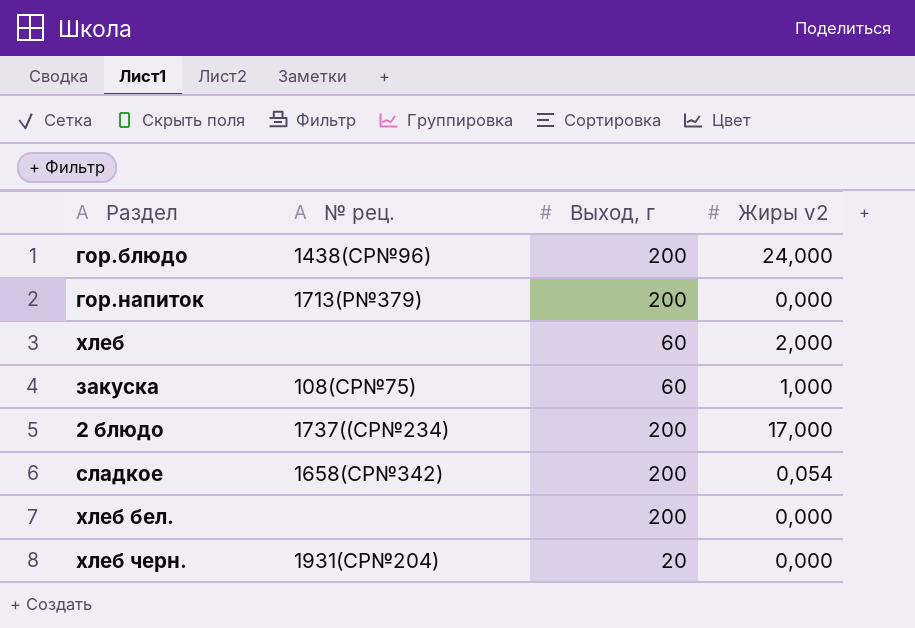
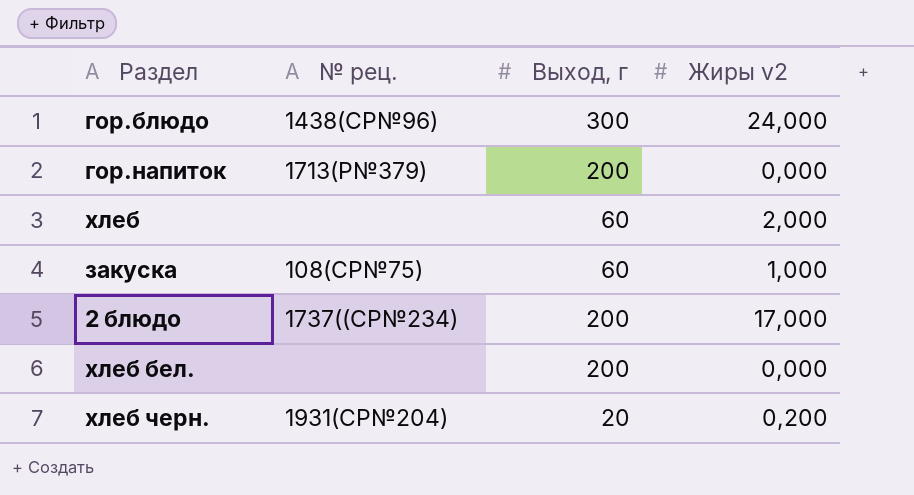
row сладкое: 1658(СР№342) | 200 | 0,054 -> none
гор.блюдо | Выход, г: 200 -> 300
хлеб черн. | Жиры v2: 0,000 -> 0,200

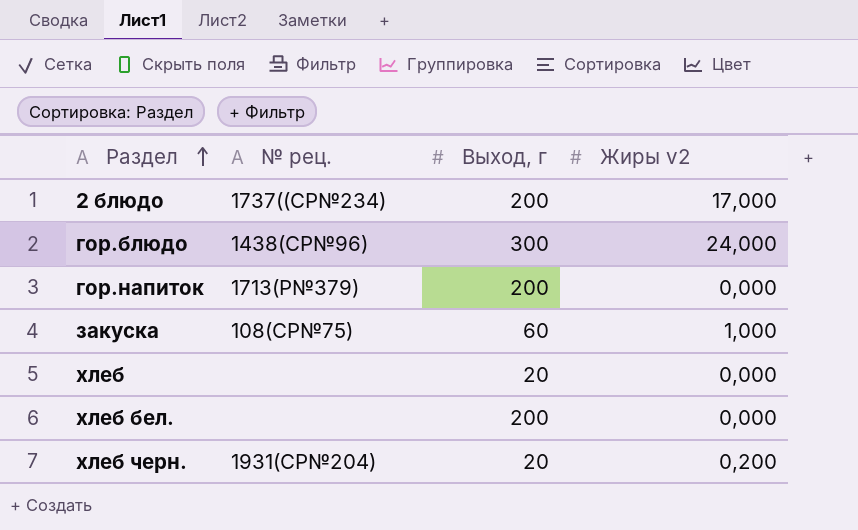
row order: none -> Раздел ascending
хлеб | Выход, г: 60 -> 20
хлеб | Жиры v2: 2,000 -> 0,000

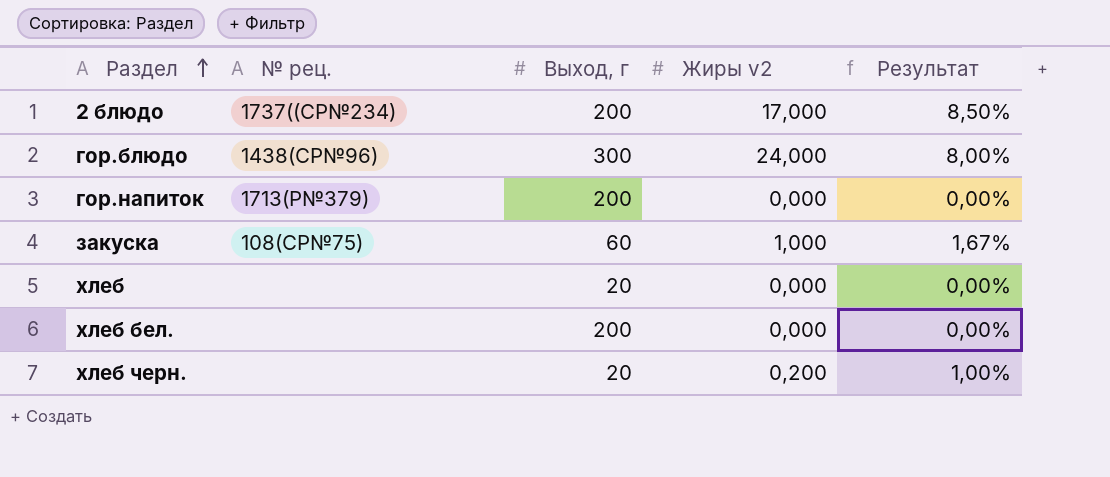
column Результат | formula: none -> [Жиры v2] / [Выход, г]
хлеб черн. | № рец.: 1931(СР№204) -> none

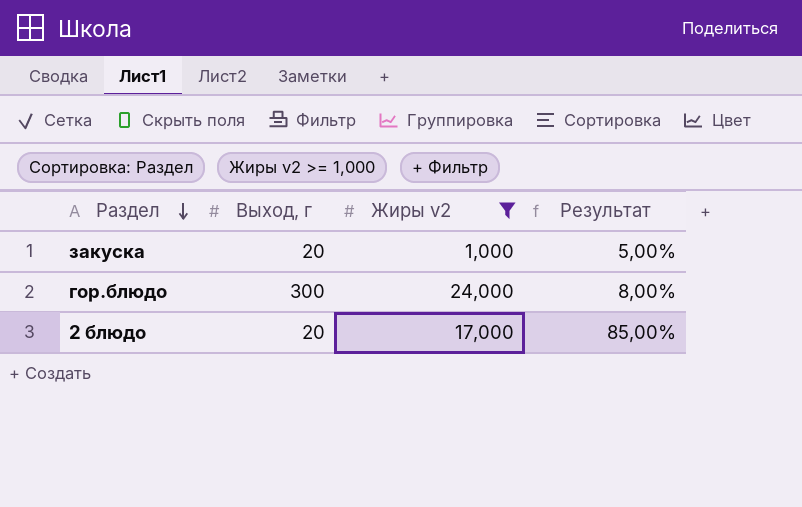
filter: none -> Жиры v2 >= 1,000
row order: Раздел ascending -> Раздел descending
column № рец. | position: 2 -> none
закуска | Выход, г: 60 -> 20
закуска | Результат: 1,67% -> 5,00%
2 блюдо | Выход, г: 200 -> 20
2 блюдо | Результат: 8,50% -> 85,00%

